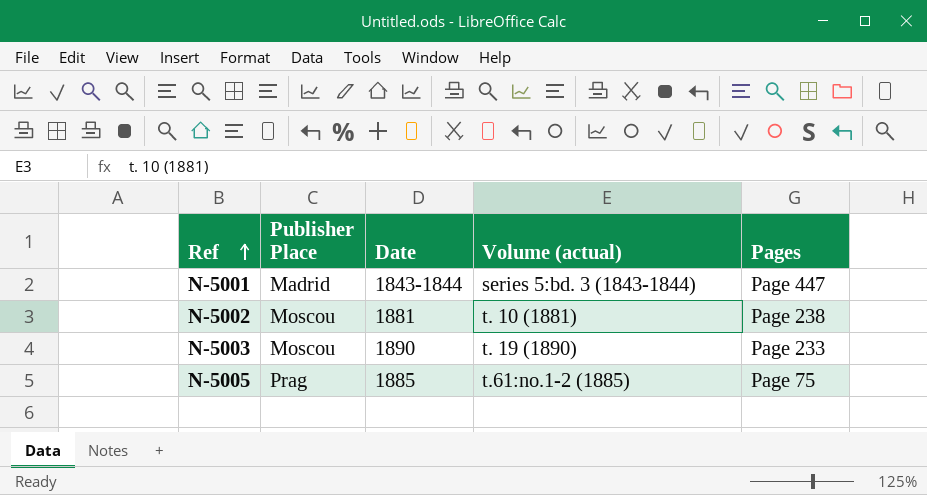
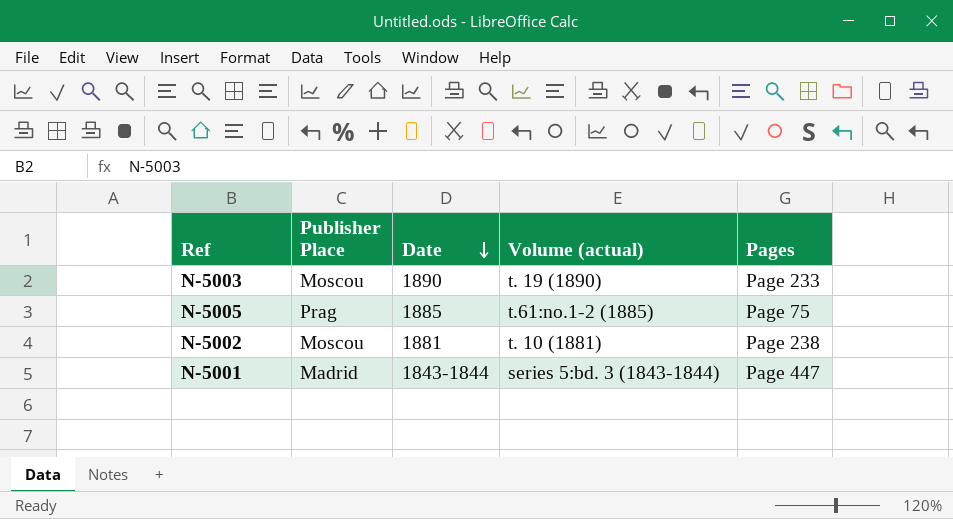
row order: Ref ascending -> Date descending

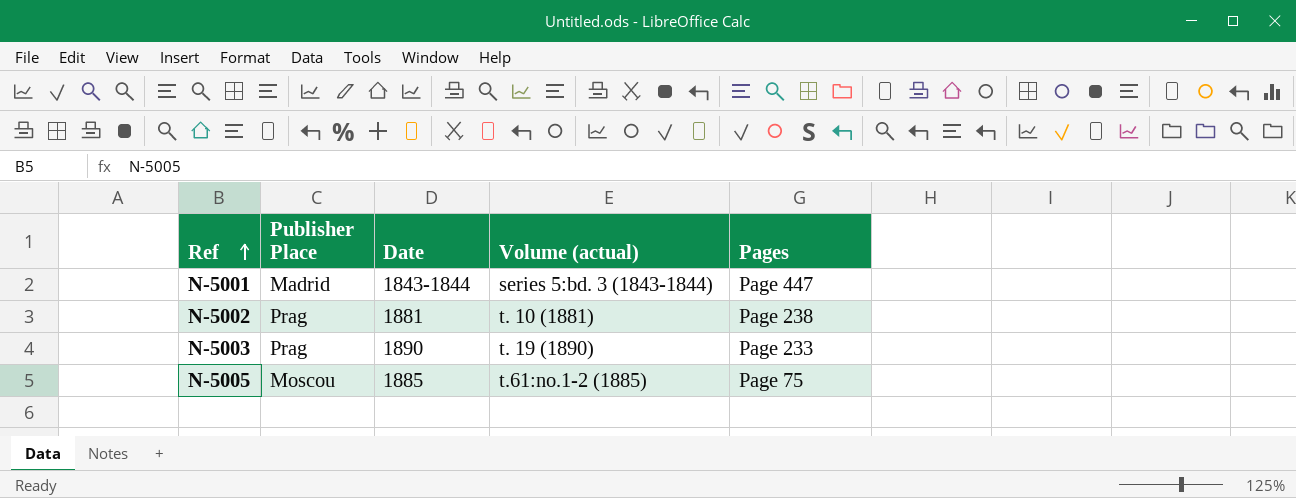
row order: Date descending -> Ref ascending
N-5002 | Publisher Place: Moscou -> Prag
N-5003 | Publisher Place: Moscou -> Prag
N-5005 | Publisher Place: Prag -> Moscou

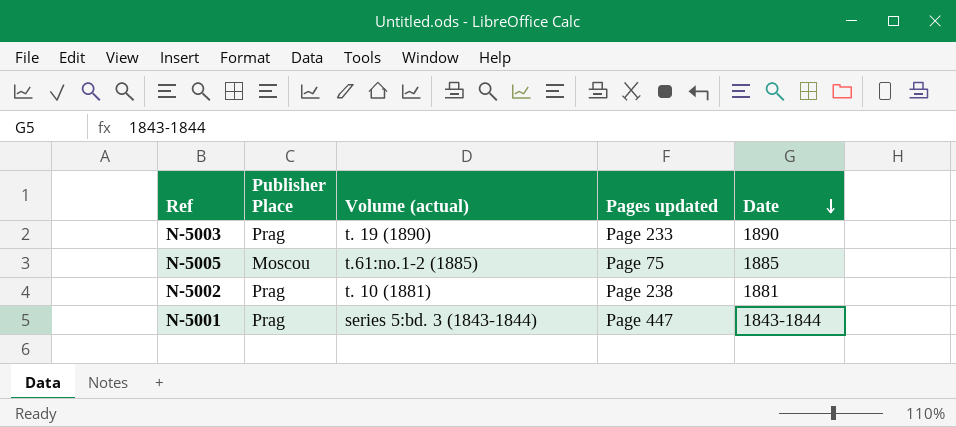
row order: Ref ascending -> Date descending
column name: Pages -> Pages updated
column Date | position: 3 -> 5
N-5001 | Publisher Place: Madrid -> Prag

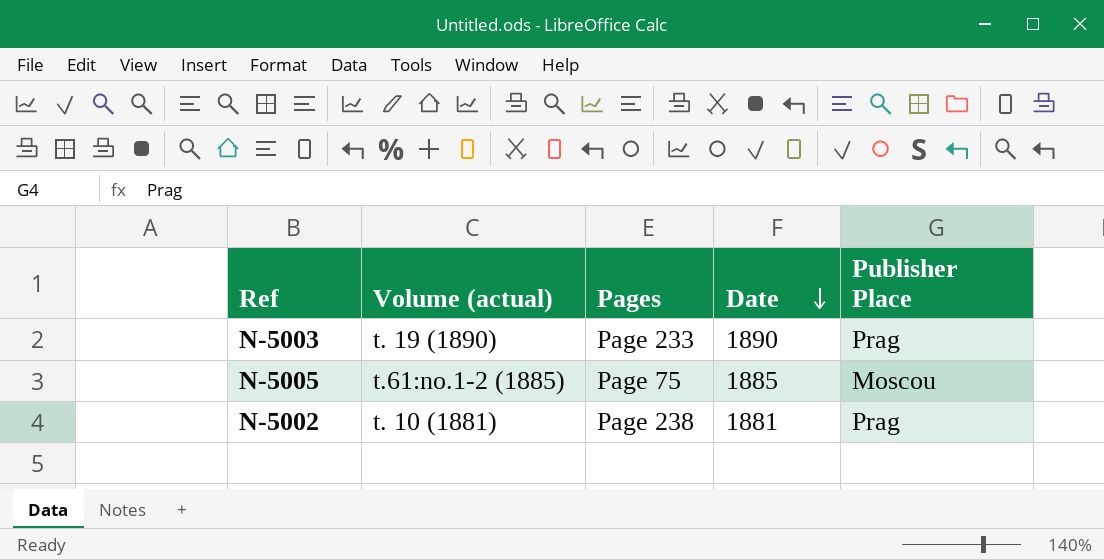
column name: Pages updated -> Pages
column Publisher Place | position: 2 -> 5
row N-5001: Prag | series 5:bd. 3 (1843-1844) | Page 447 | 1843-1844 -> none

